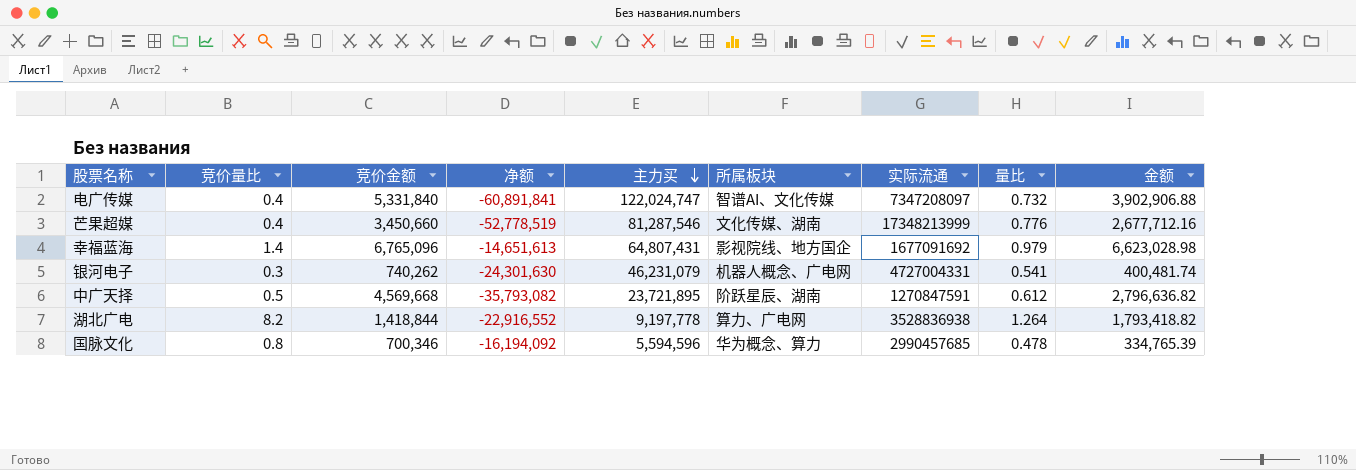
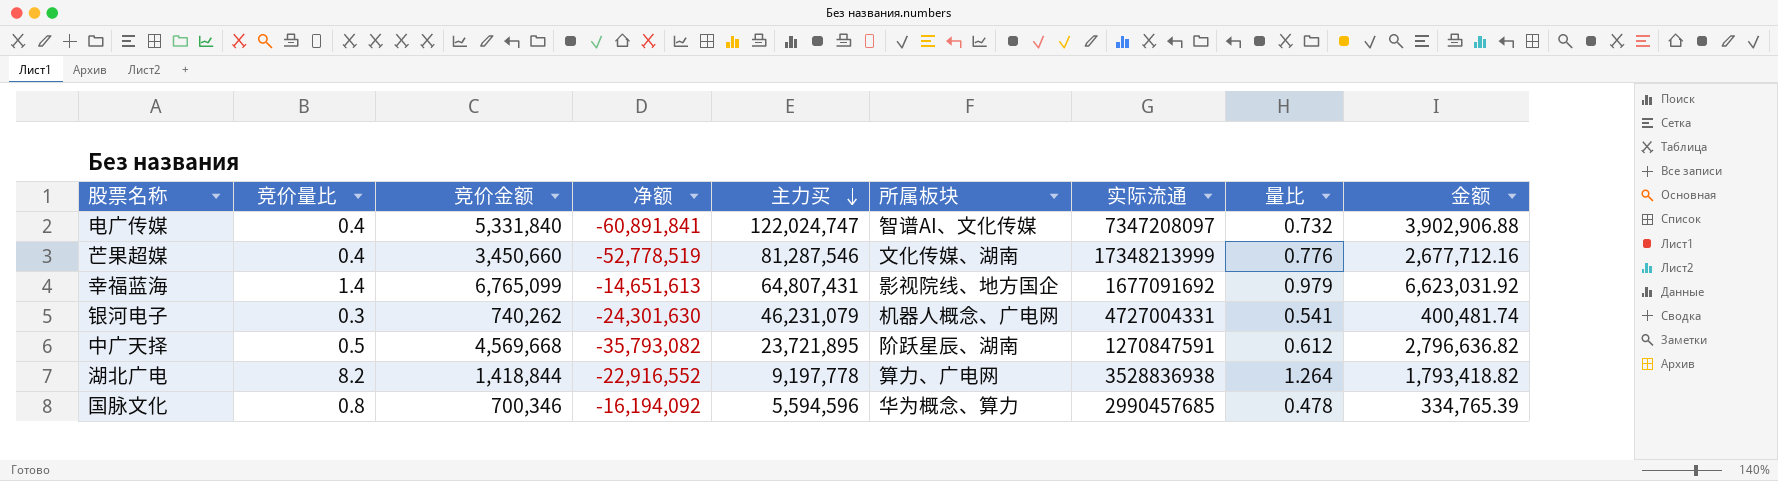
幸福蓝海 | 竞价金额: 6,765,096 -> 6,765,099
幸福蓝海 | 金额: 6,623,028.98 -> 6,623,031.92

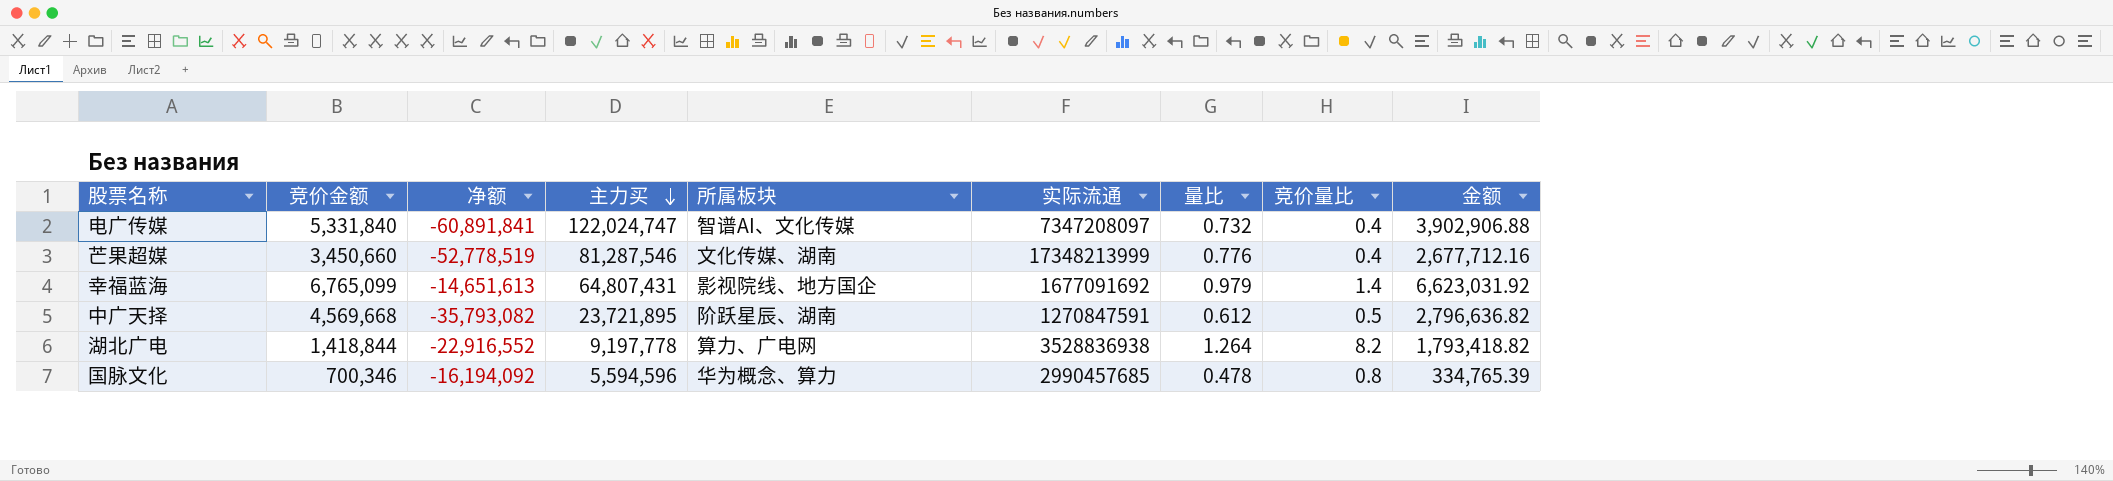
column 竞价量比 | position: 2 -> 8
row 银河电子: 0.3 | 740,262 | -24,301,630 | 46,231,079 | 机器人概念、广电网 | 4727004331 | 0.541 | 400,481.74 -> none

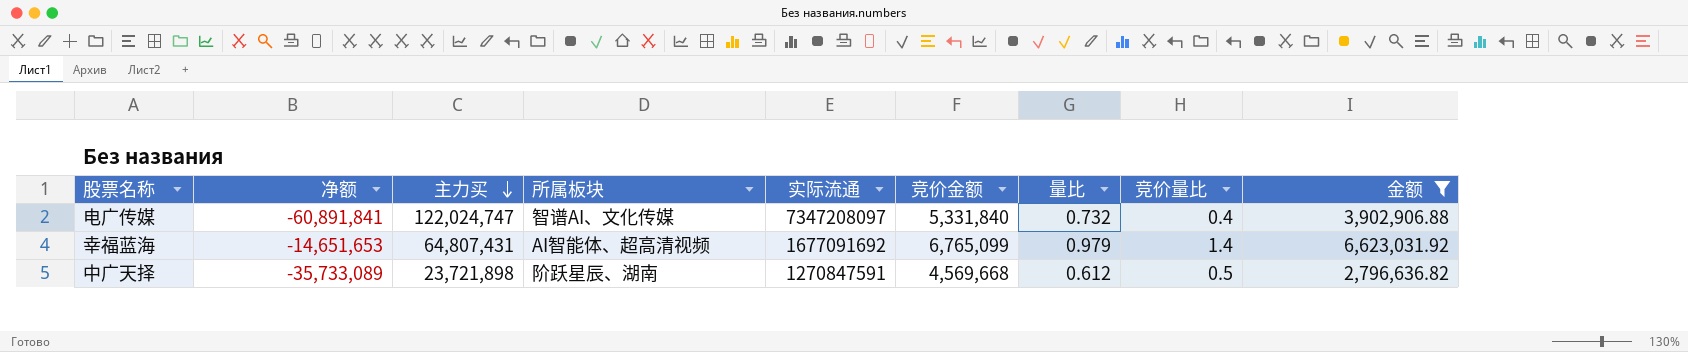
filter: none -> 金额 >= 2,796,636.82
column 竞价金额 | position: 2 -> 6
幸福蓝海 | 净额: -14,651,613 -> -14,651,653
幸福蓝海 | 所属板块: 影视院线、地方国企 -> AI智能体、超高清视频
中广天择 | 净额: -35,793,082 -> -35,733,089
中广天择 | 主力买: 23,721,895 -> 23,721,898

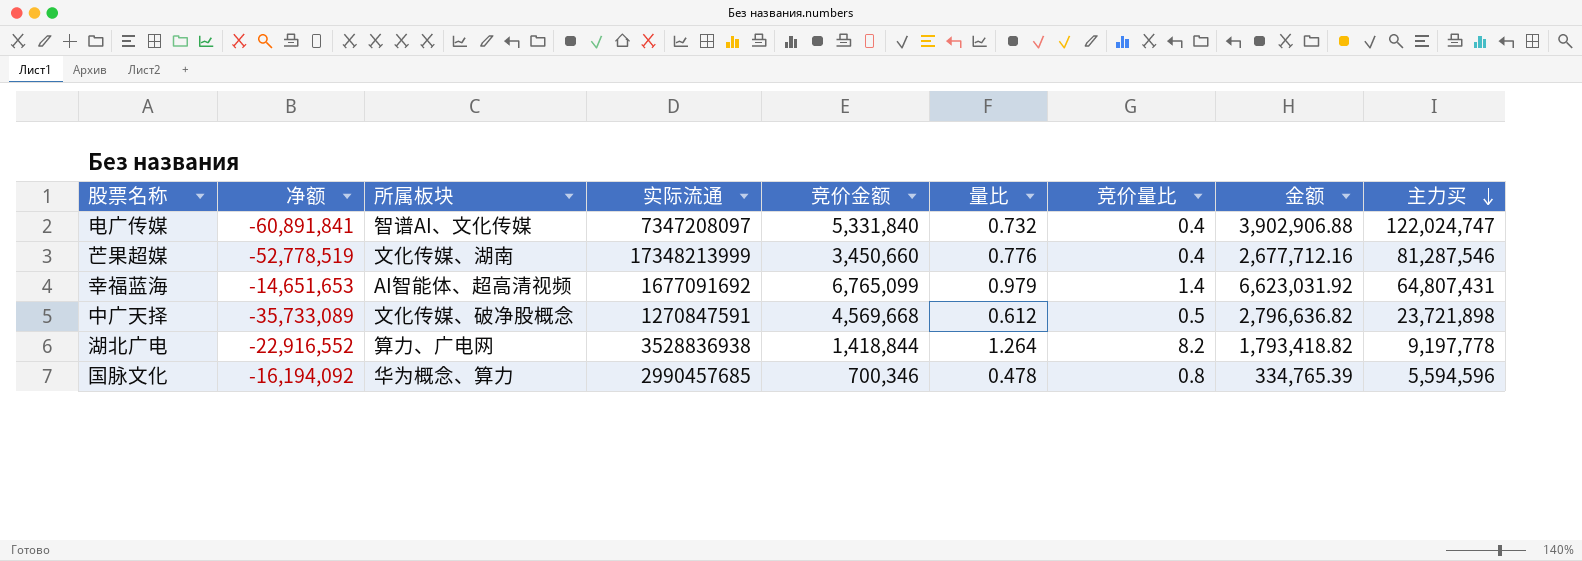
filter: 金额 >= 2,796,636.82 -> none
column 主力买 | position: 3 -> 9
中广天择 | 所属板块: 阶跃星辰、湖南 -> 文化传媒、破净股概念

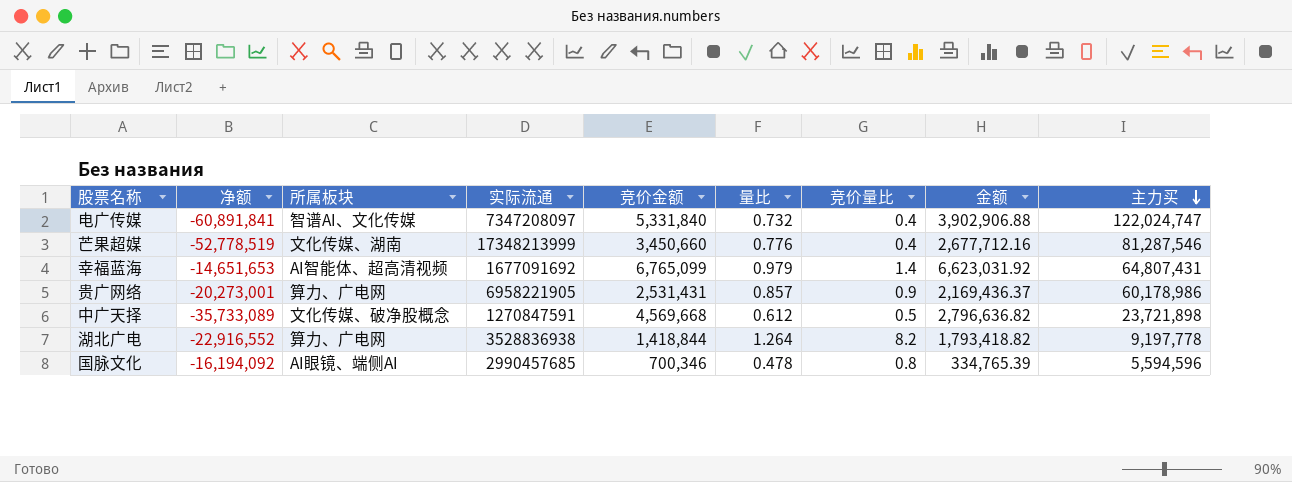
row 贵广网络: none -> -20,273,001 | 算力、广电网 | 6958221905 | 2,531,431 | 0.857 | 0.9 | 2,169,436.37 | 60,178,986
国脉文化 | 所属板块: 华为概念、算力 -> AI眼镜、端侧AI

